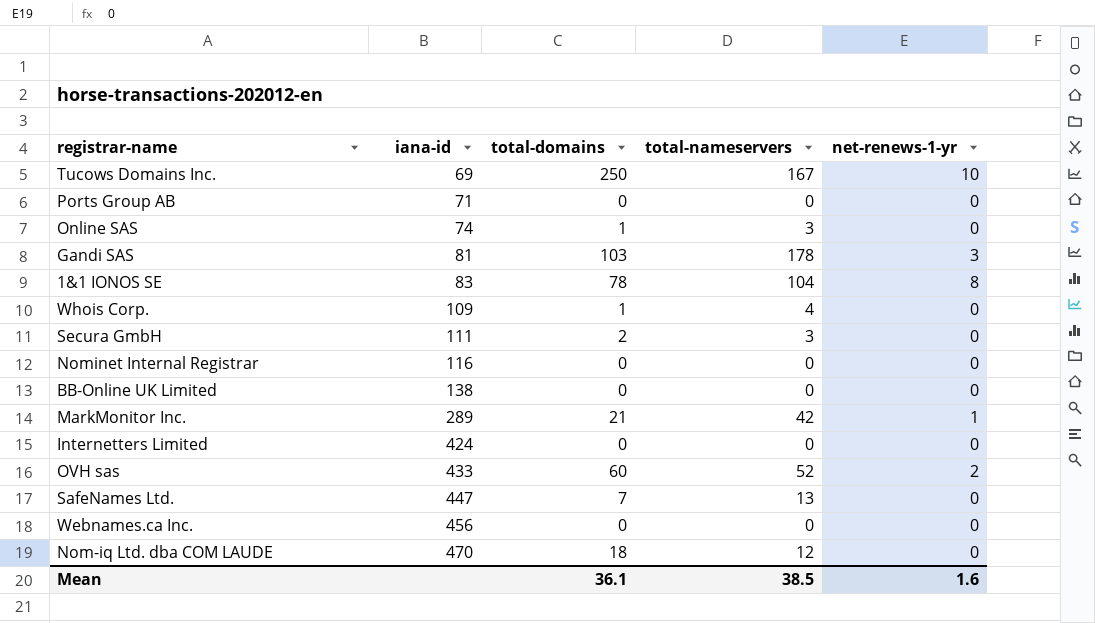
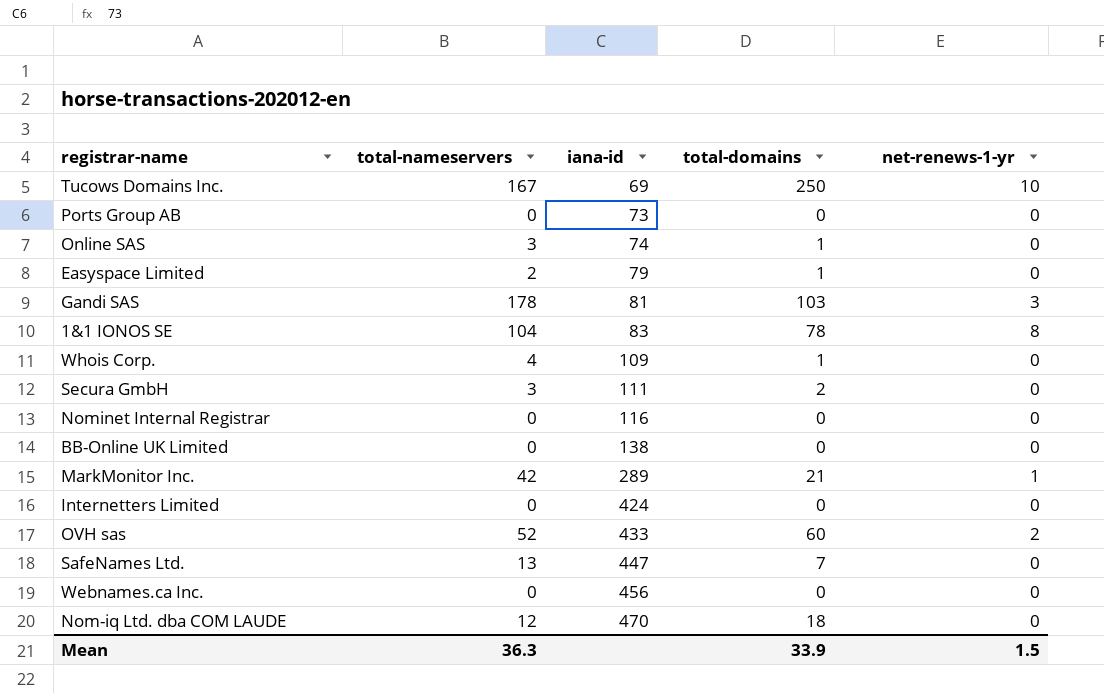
column total-nameservers | position: 4 -> 2
Ports Group AB | iana-id: 71 -> 73
row Easyspace Limited: none -> 2 | 79 | 1 | 0
Mean | total-nameservers: 38.5 -> 36.3
Mean | total-domains: 36.1 -> 33.9
Mean | net-renews-1-yr: 1.6 -> 1.5

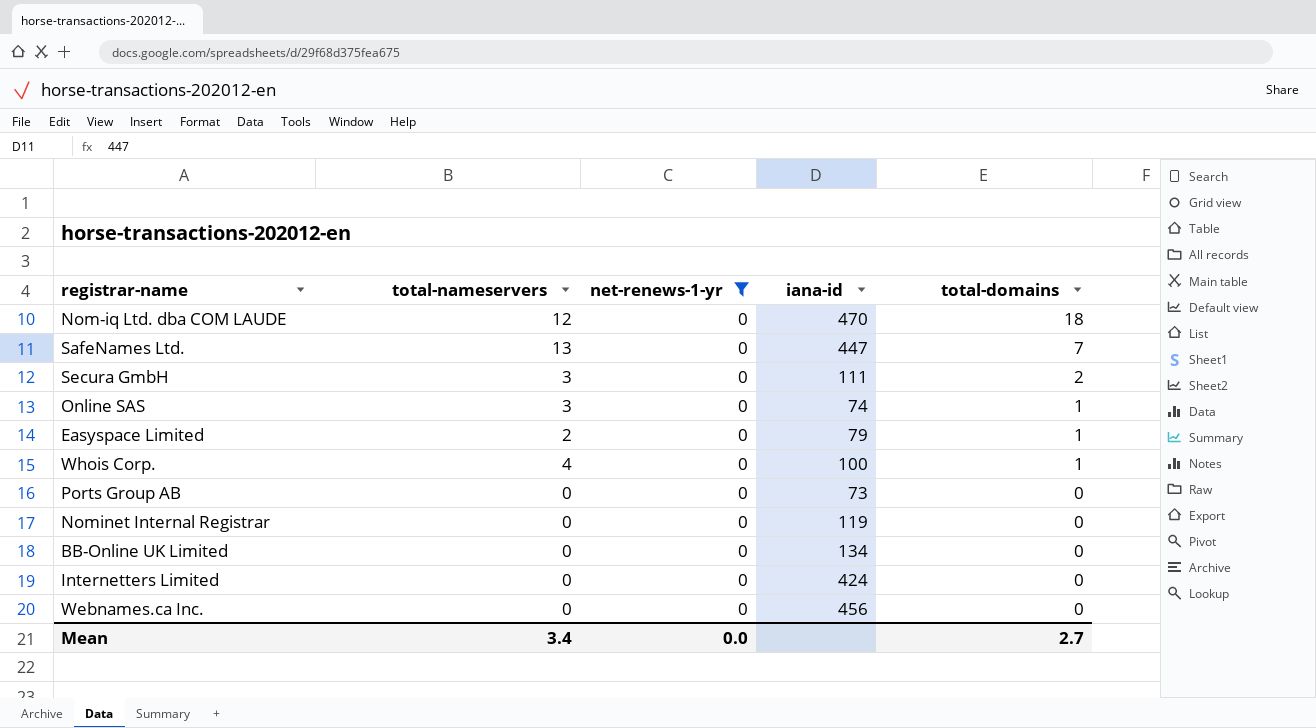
filter: none -> net-renews-1-yr = 0
row order: iana-id ascending -> total-domains descending
column net-renews-1-yr | position: 5 -> 3
Whois Corp. | iana-id: 109 -> 100
Nominet Internal Registrar | iana-id: 116 -> 119
BB-Online UK Limited | iana-id: 138 -> 134
Mean | total-nameservers: 36.3 -> 3.4
Mean | net-renews-1-yr: 1.5 -> 0.0
Mean | total-domains: 33.9 -> 2.7

